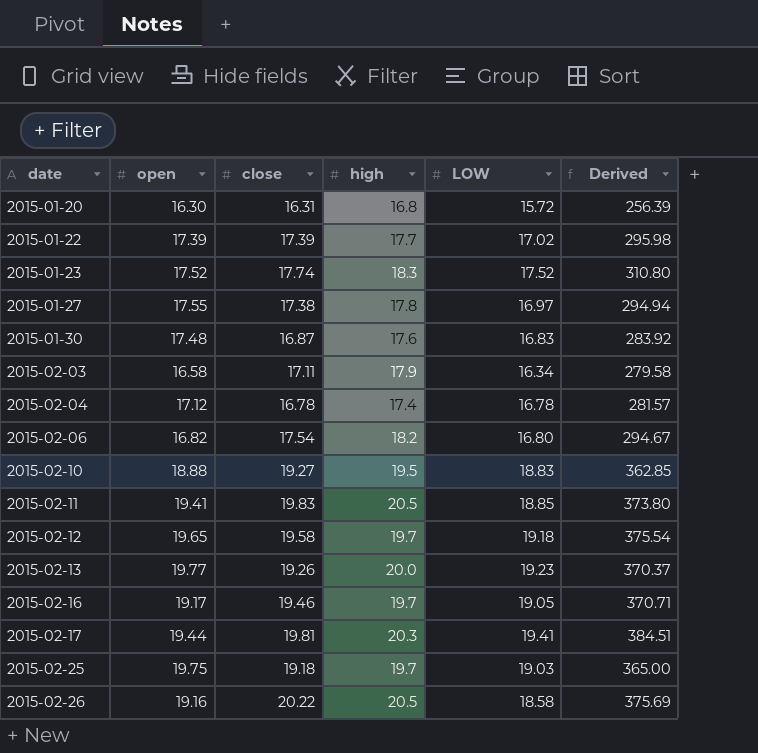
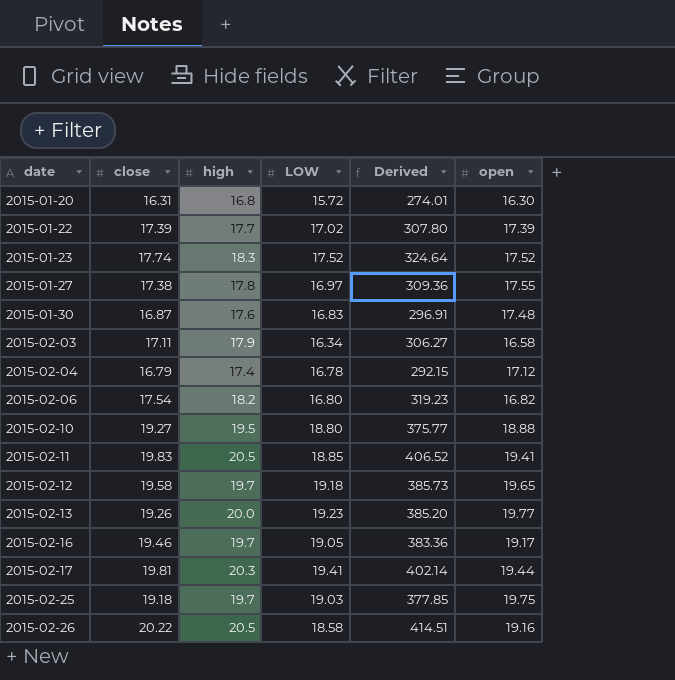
column Derived | formula: [close] * [LOW] -> [close] * [high]
column open | position: 2 -> 6
2015-02-04 | close: 16.78 -> 16.79
2015-02-10 | LOW: 18.83 -> 18.80

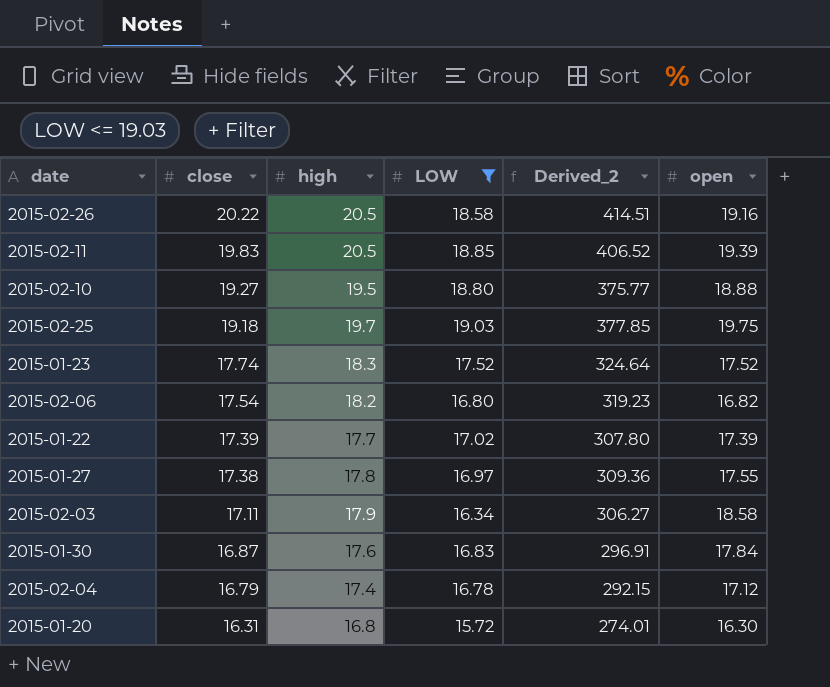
filter: none -> LOW <= 19.03
row order: date ascending -> close descending
column name: Derived -> Derived_2
2015-02-11 | open: 19.41 -> 19.39
2015-02-03 | open: 16.58 -> 18.58
2015-01-30 | open: 17.48 -> 17.84

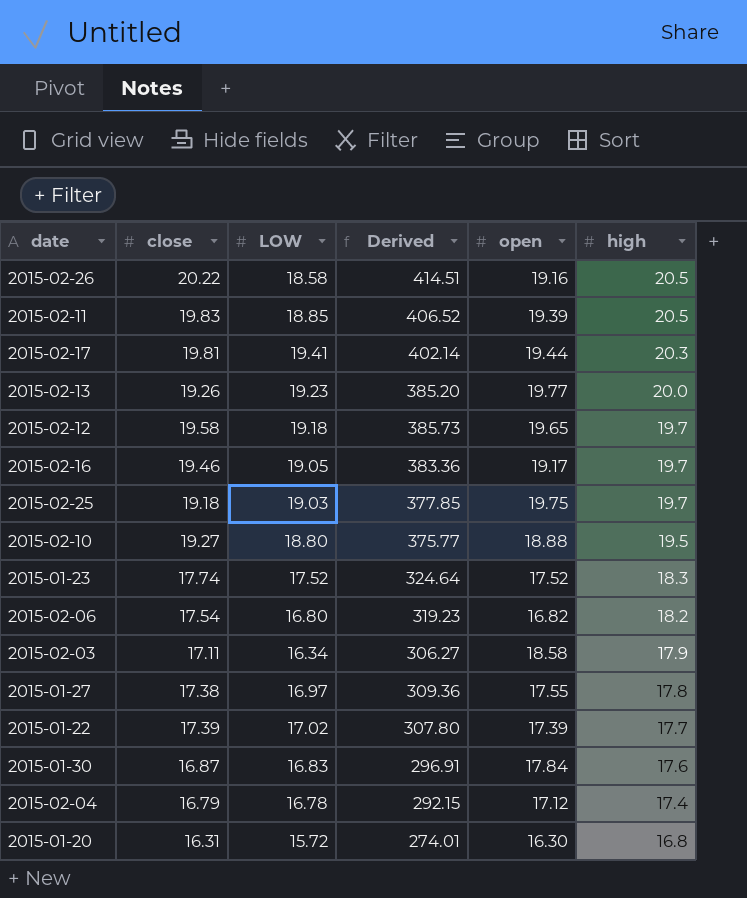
filter: LOW <= 19.03 -> none
row order: close descending -> high descending
column name: Derived_2 -> Derived
column high | position: 3 -> 6

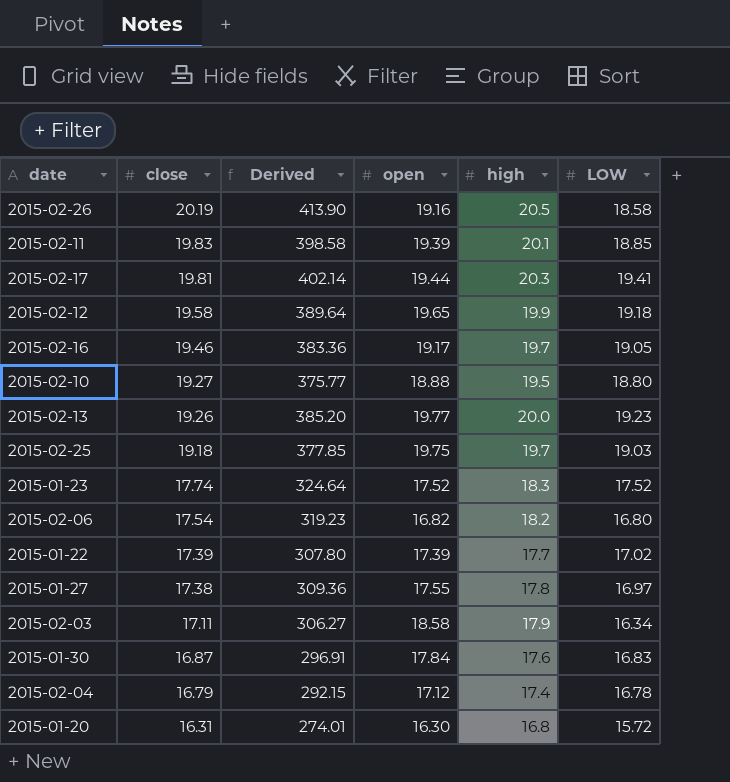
row order: high descending -> close descending
column LOW | position: 3 -> 6
2015-02-26 | close: 20.22 -> 20.19
2015-02-26 | Derived: 414.51 -> 413.90
2015-02-11 | Derived: 406.52 -> 398.58
2015-02-11 | high: 20.5 -> 20.1
2015-02-12 | Derived: 385.73 -> 389.64
2015-02-12 | high: 19.7 -> 19.9

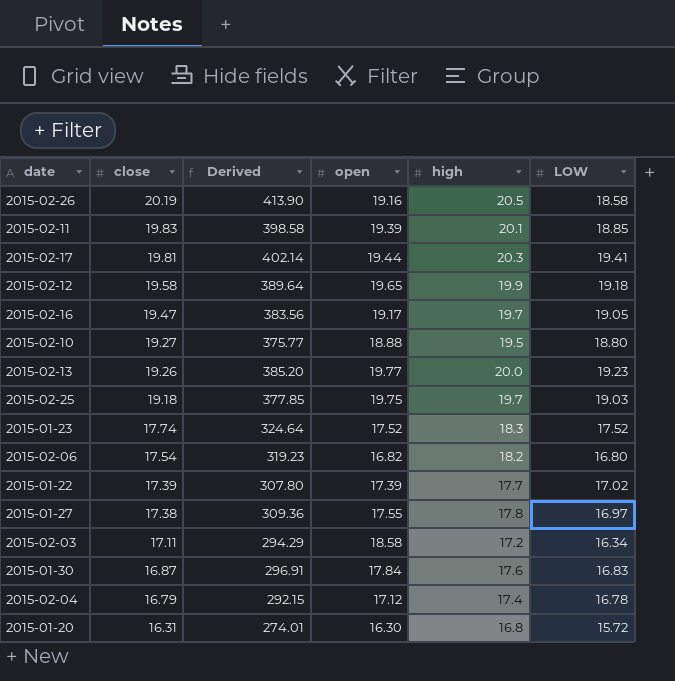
2015-02-16 | close: 19.46 -> 19.47
2015-02-16 | Derived: 383.36 -> 383.56
2015-02-03 | Derived: 306.27 -> 294.29
2015-02-03 | high: 17.9 -> 17.2

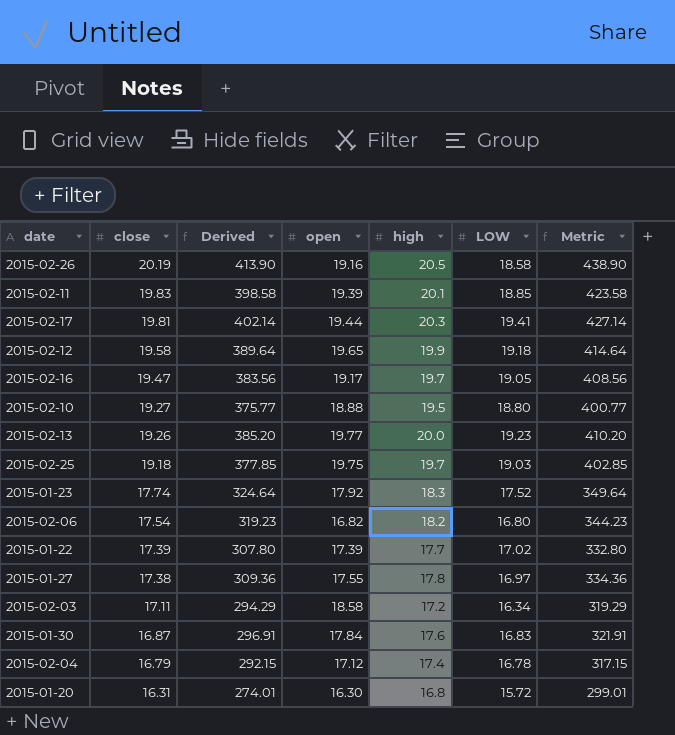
column Metric | formula: none -> [Derived] + 25
2015-01-23 | open: 17.52 -> 17.92

